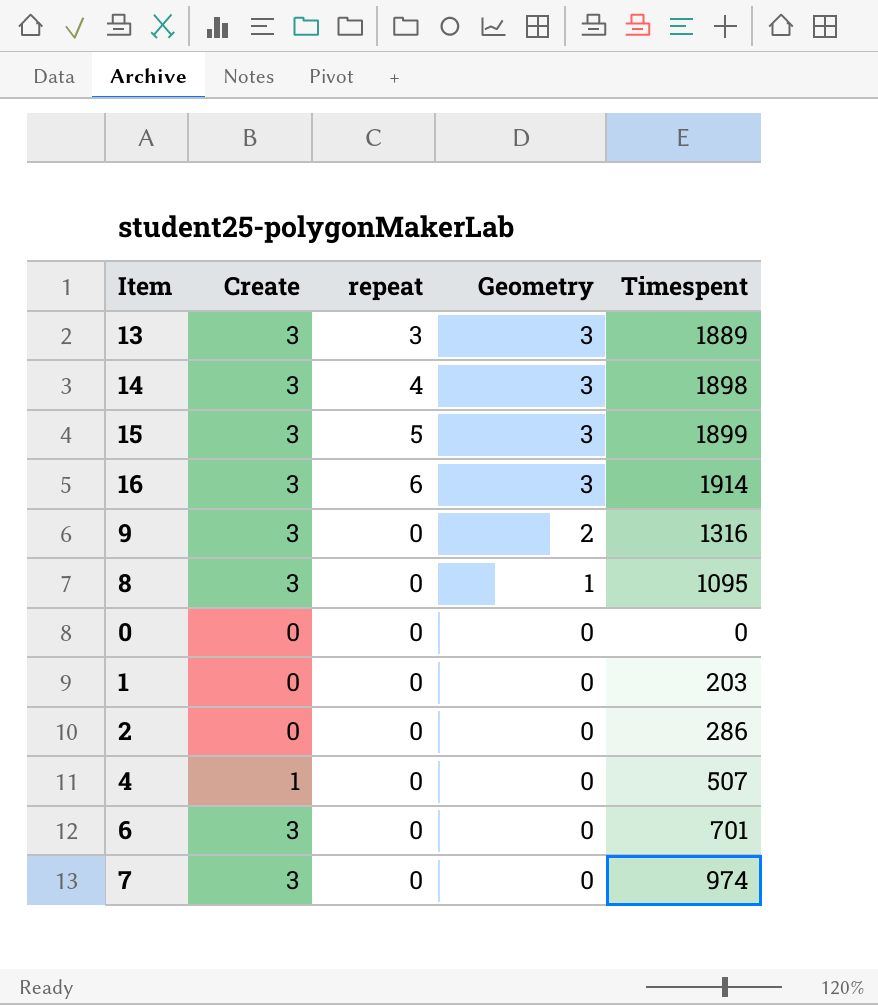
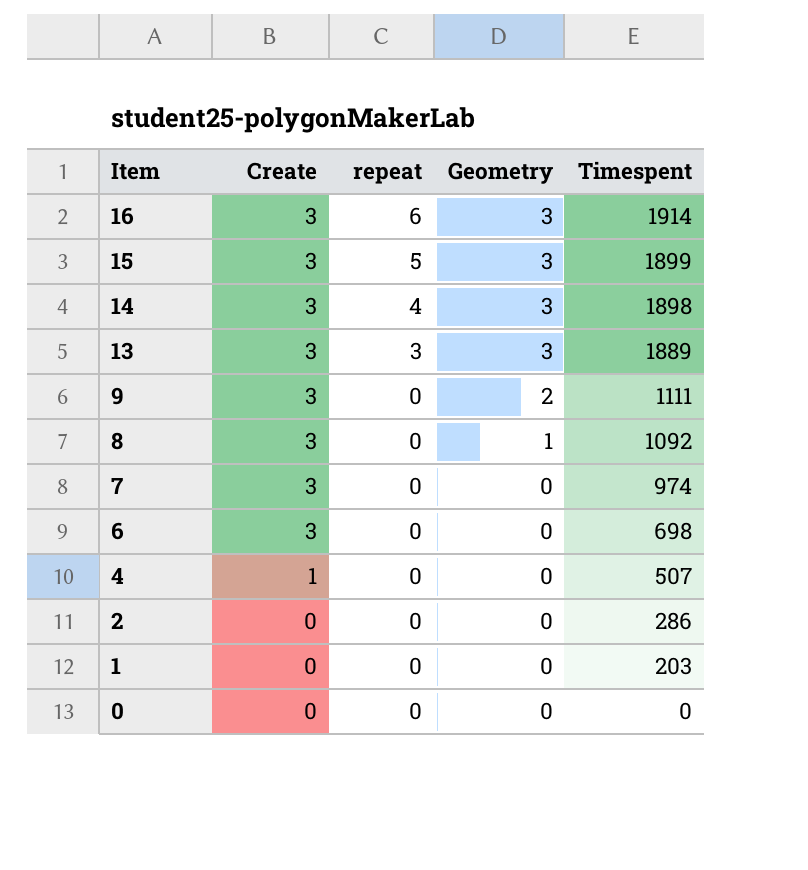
row order: Geometry descending -> Item descending
9 | Timespent: 1316 -> 1111
8 | Timespent: 1095 -> 1092
6 | Timespent: 701 -> 698

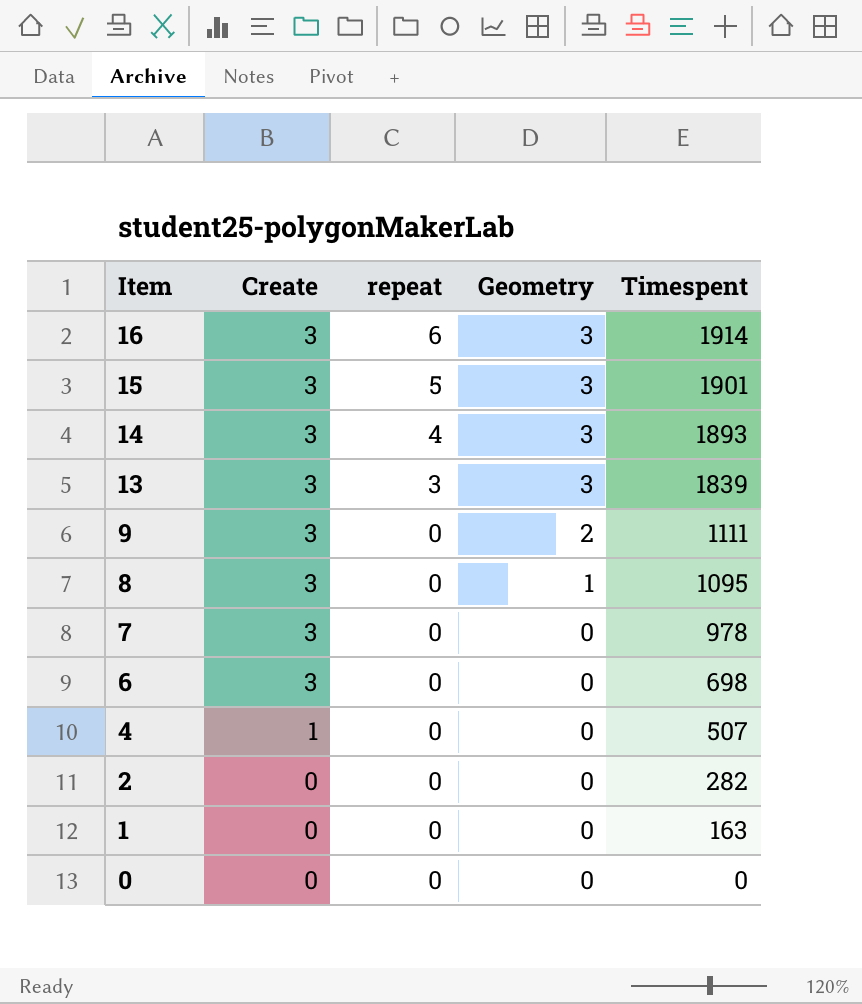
15 | Timespent: 1899 -> 1901
14 | Timespent: 1898 -> 1893
13 | Timespent: 1889 -> 1839
8 | Timespent: 1092 -> 1095
7 | Timespent: 974 -> 978
2 | Timespent: 286 -> 282
1 | Timespent: 203 -> 163

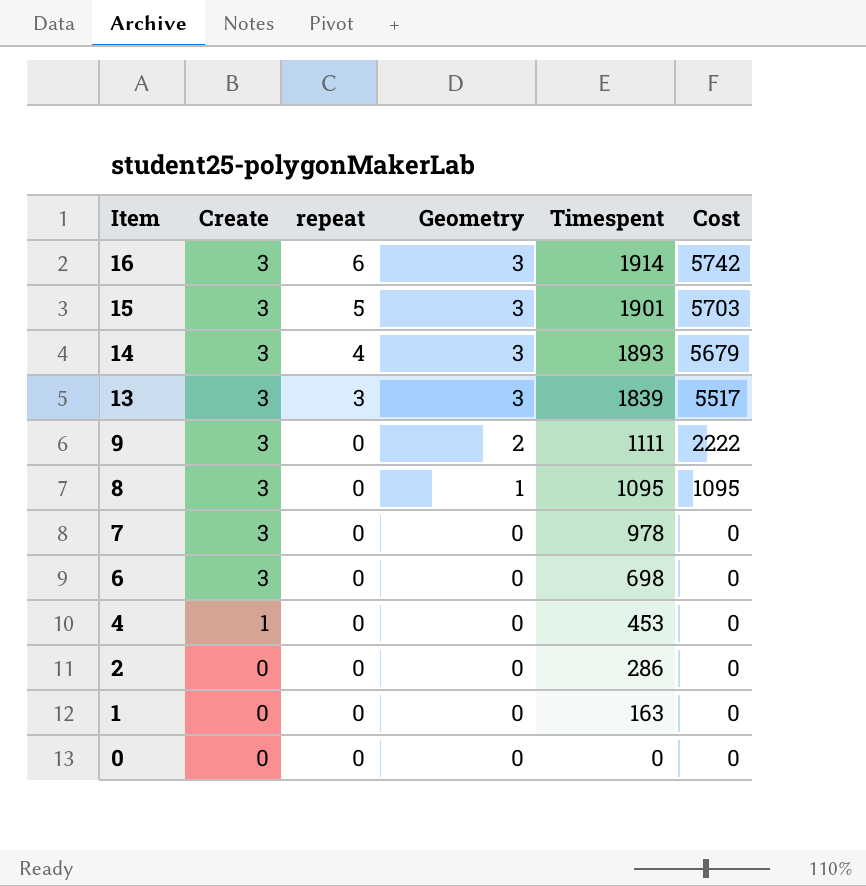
column Cost | formula: none -> [Geometry] * [Timespent]
4 | Timespent: 507 -> 453
2 | Timespent: 282 -> 286

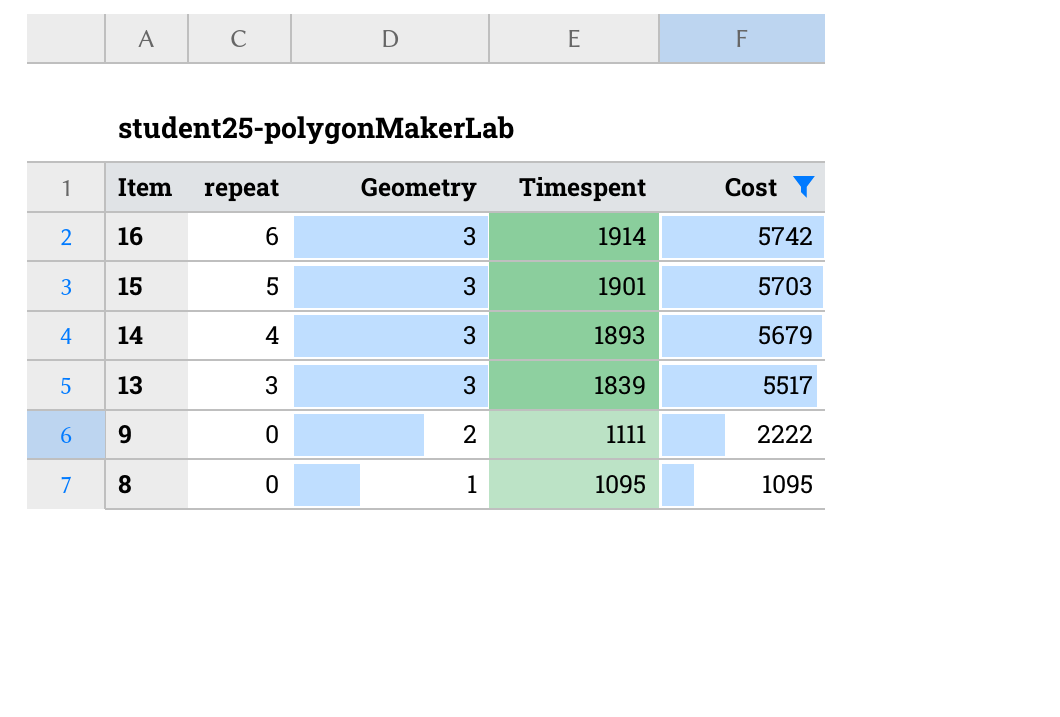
filter: none -> Cost != 0
column Create | position: 2 -> none

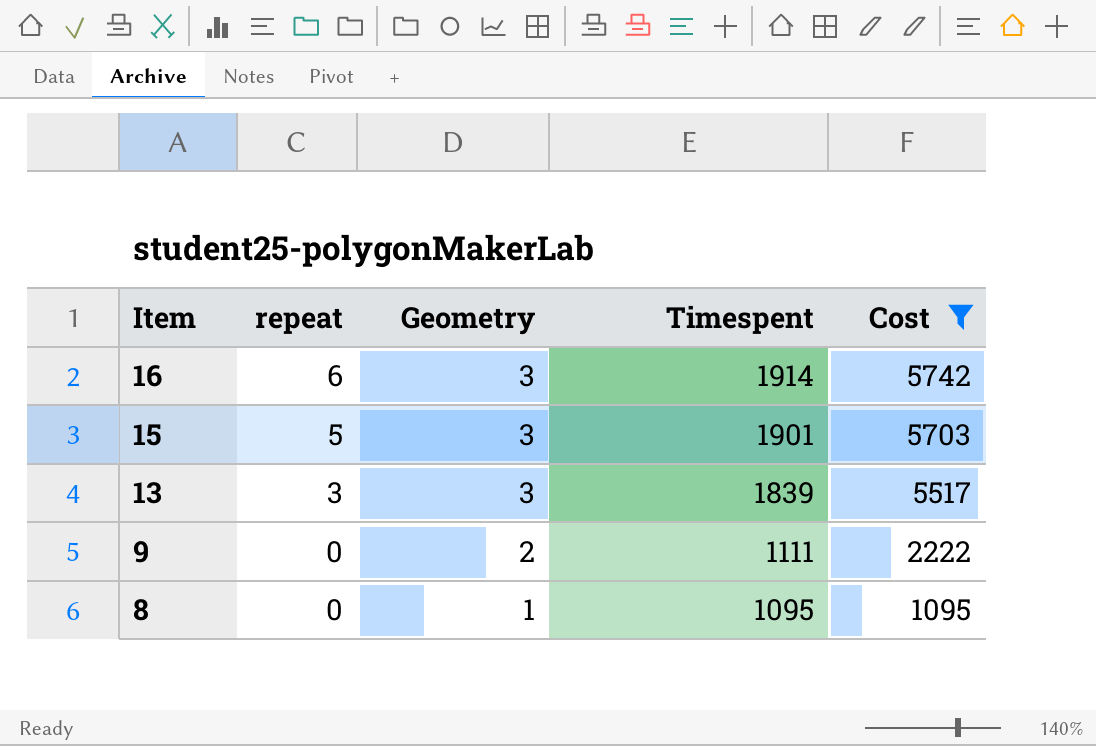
row 14: 4 | 3 | 1893 | 5679 -> none

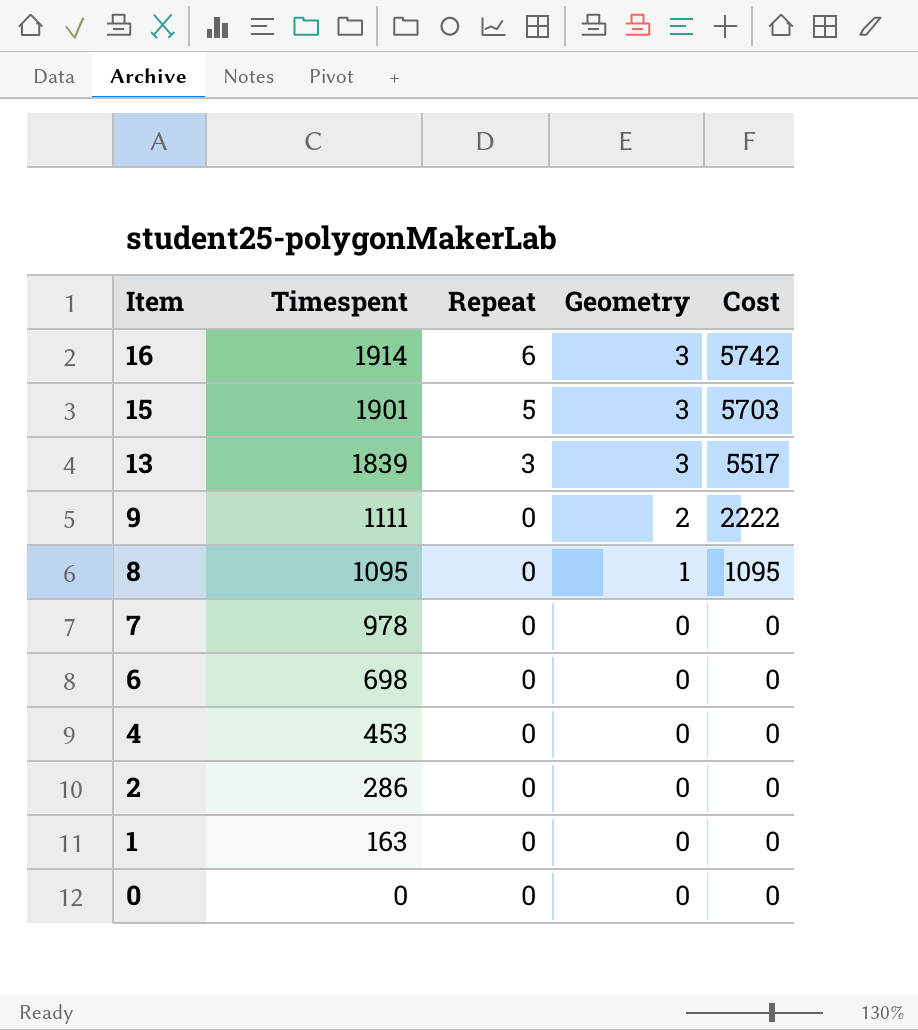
filter: Cost != 0 -> none
column Timespent | position: 4 -> 2
column name: repeat -> Repeat

